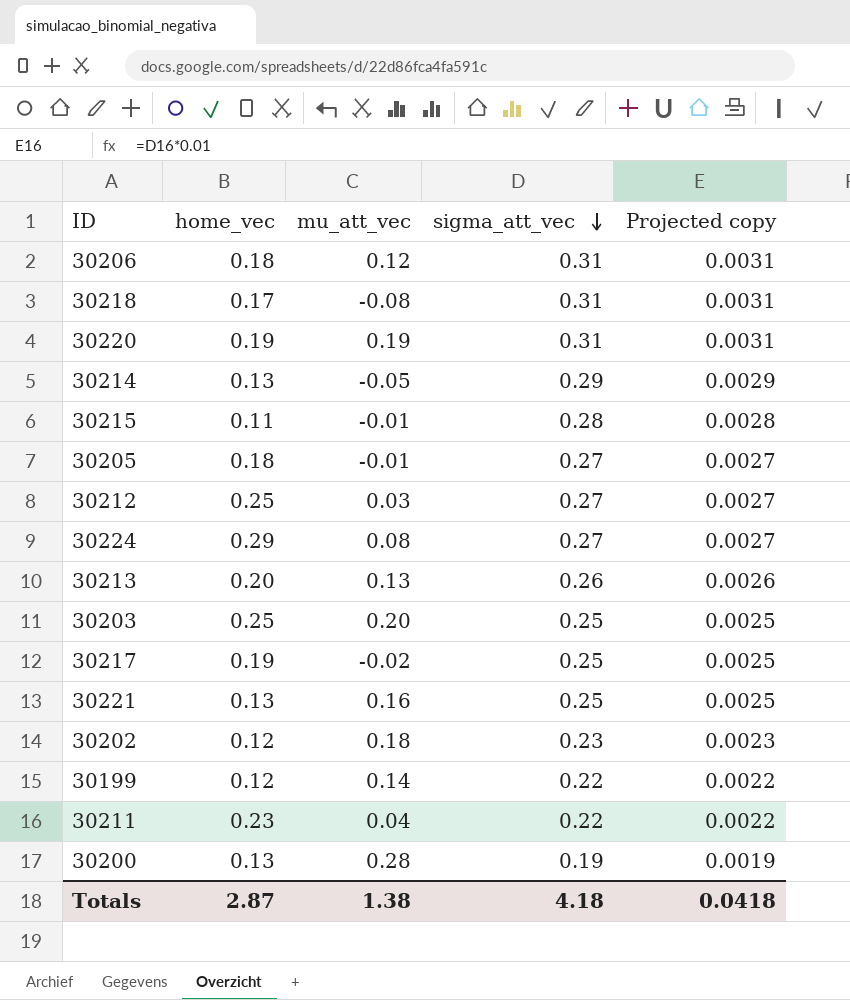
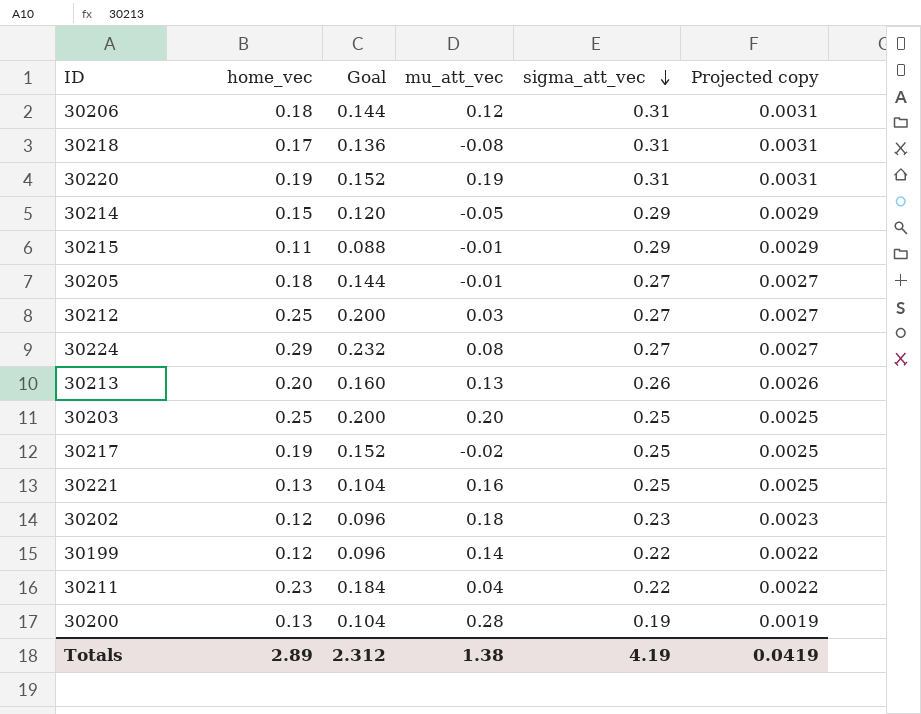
column Goal | formula: none -> [home_vec] * 0.8
30214 | home_vec: 0.13 -> 0.15
30215 | sigma_att_vec: 0.28 -> 0.29
30215 | Projected copy: 0.0028 -> 0.0029
Totals | home_vec: 2.87 -> 2.89
Totals | sigma_att_vec: 4.18 -> 4.19
Totals | Projected copy: 0.0418 -> 0.0419

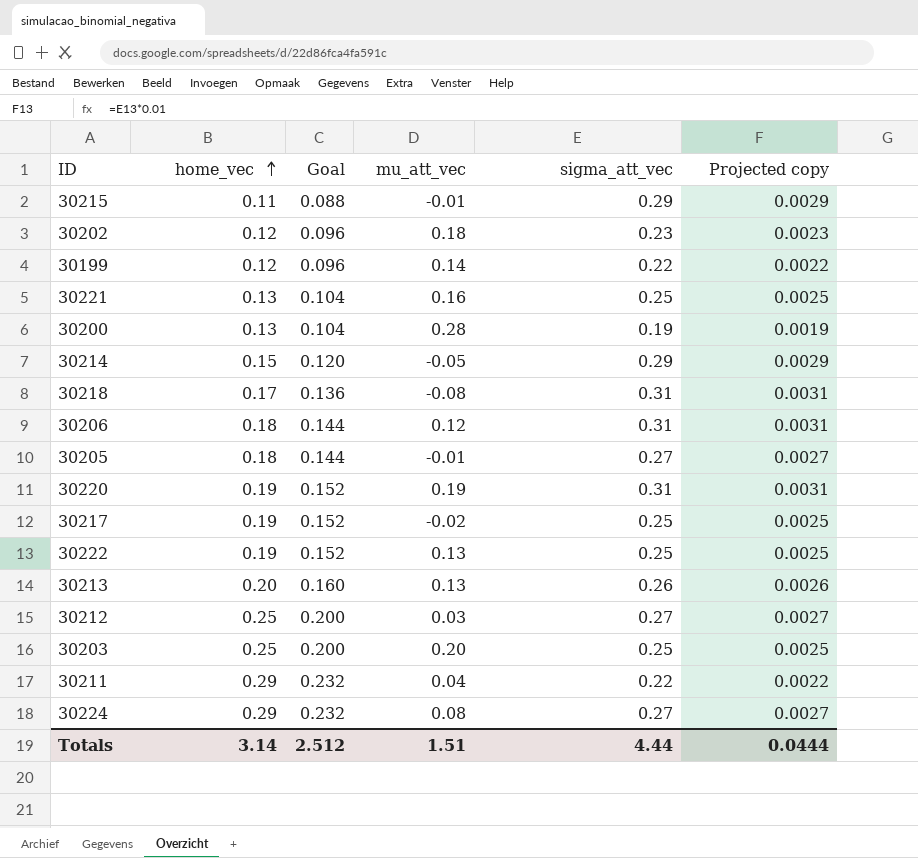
row order: sigma_att_vec descending -> home_vec ascending
row 30222: none -> 0.19 | 0.152 | 0.13 | 0.25 | 0.0025
30211 | home_vec: 0.23 -> 0.29
30211 | Goal: 0.184 -> 0.232
Totals | home_vec: 2.89 -> 3.14
Totals | Goal: 2.312 -> 2.512
Totals | mu_att_vec: 1.38 -> 1.51
Totals | sigma_att_vec: 4.19 -> 4.44
Totals | Projected copy: 0.0419 -> 0.0444

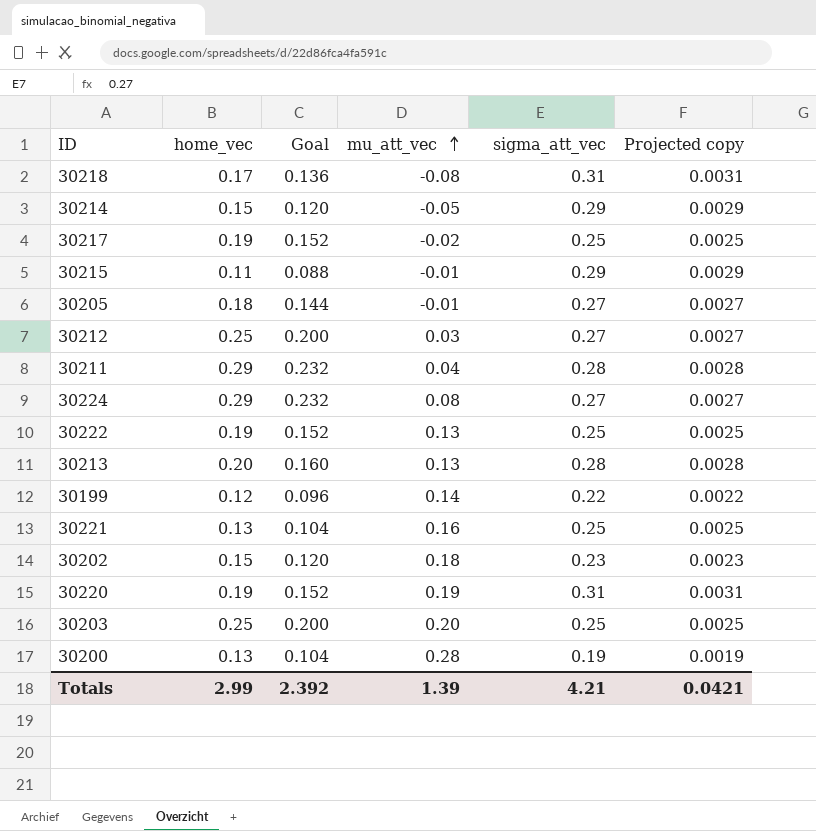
row order: home_vec ascending -> mu_att_vec ascending
row 30206: 0.18 | 0.144 | 0.12 | 0.31 | 0.0031 -> none
30211 | sigma_att_vec: 0.22 -> 0.28
30211 | Projected copy: 0.0022 -> 0.0028
30213 | sigma_att_vec: 0.26 -> 0.28
30213 | Projected copy: 0.0026 -> 0.0028
30202 | home_vec: 0.12 -> 0.15
30202 | Goal: 0.096 -> 0.120
Totals | home_vec: 3.14 -> 2.99
Totals | Goal: 2.512 -> 2.392
Totals | mu_att_vec: 1.51 -> 1.39
Totals | sigma_att_vec: 4.44 -> 4.21
Totals | Projected copy: 0.0444 -> 0.0421

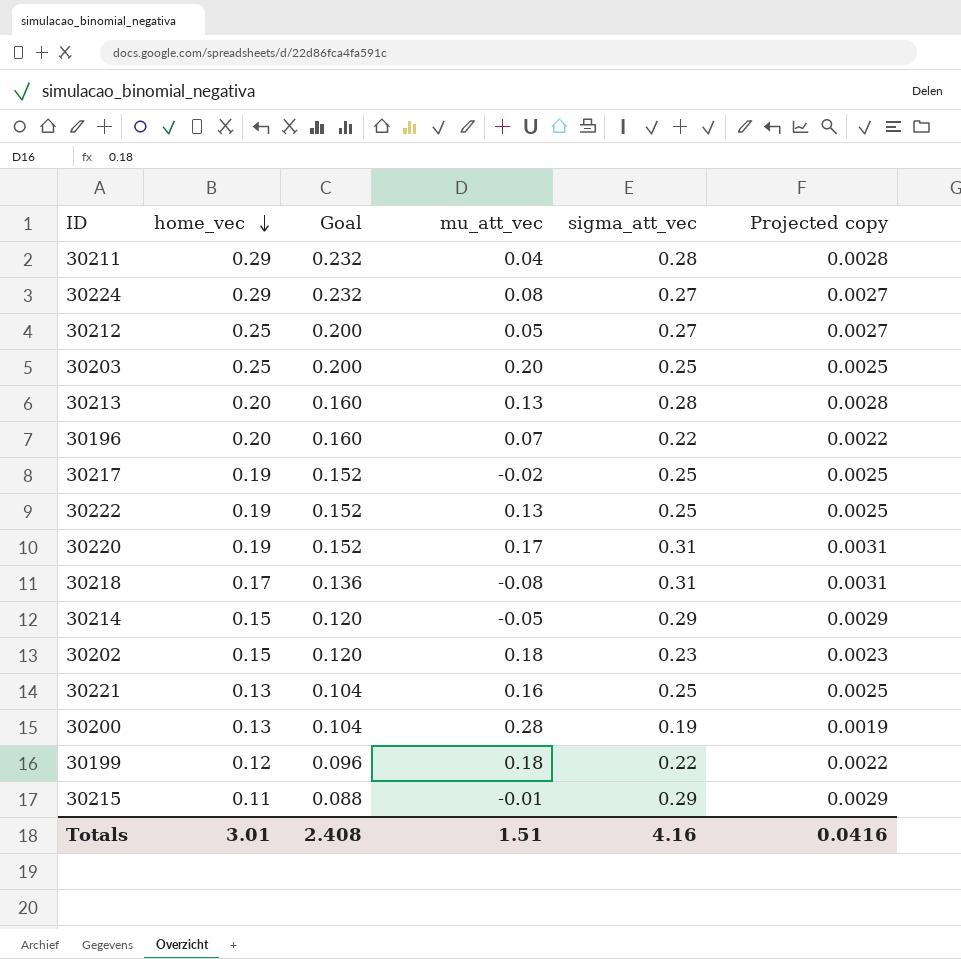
row order: mu_att_vec ascending -> home_vec descending
row 30205: 0.18 | 0.144 | -0.01 | 0.27 | 0.0027 -> none
30212 | mu_att_vec: 0.03 -> 0.05
row 30196: none -> 0.20 | 0.160 | 0.07 | 0.22 | 0.0022
30220 | mu_att_vec: 0.19 -> 0.17
30199 | mu_att_vec: 0.14 -> 0.18
Totals | home_vec: 2.99 -> 3.01
Totals | Goal: 2.392 -> 2.408
Totals | mu_att_vec: 1.39 -> 1.51
Totals | sigma_att_vec: 4.21 -> 4.16
Totals | Projected copy: 0.0421 -> 0.0416

